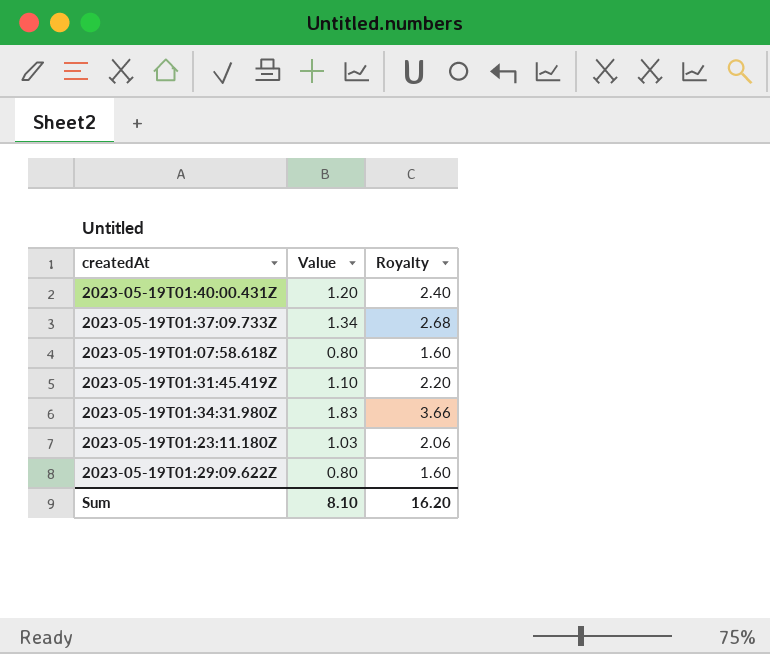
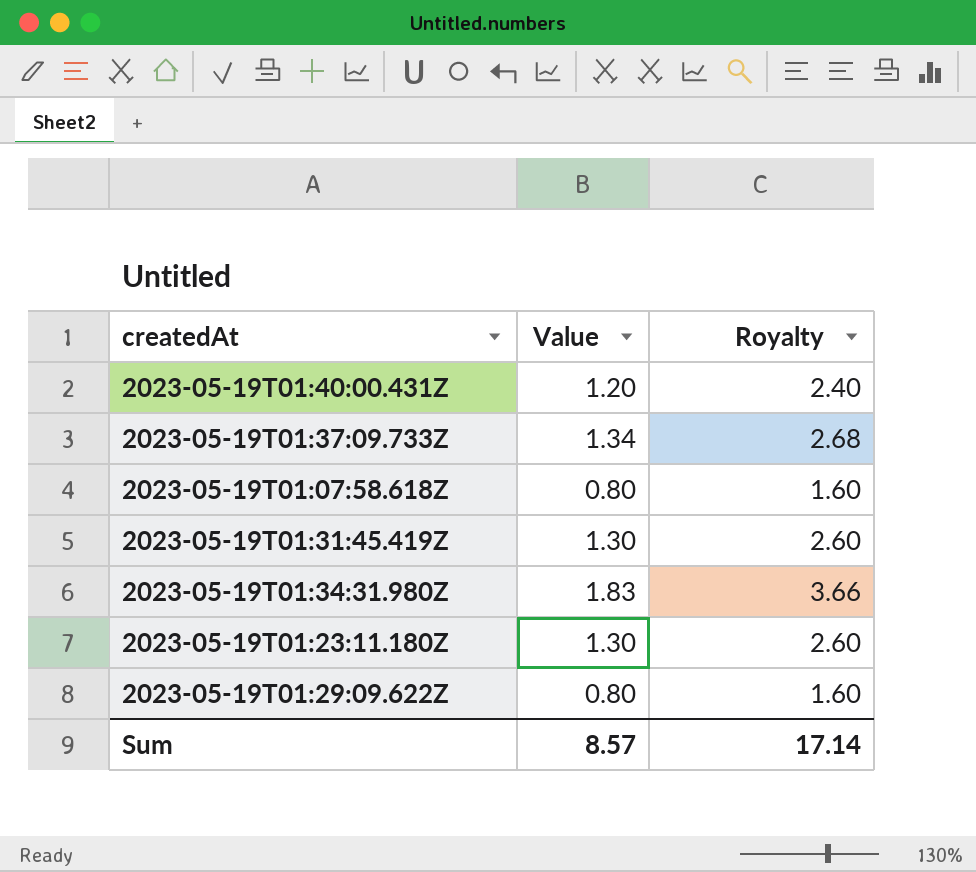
2023-05-19T01:31:45.419Z | Value: 1.10 -> 1.30
2023-05-19T01:31:45.419Z | Royalty: 2.20 -> 2.60
2023-05-19T01:23:11.180Z | Value: 1.03 -> 1.30
2023-05-19T01:23:11.180Z | Royalty: 2.06 -> 2.60
Sum | Value: 8.10 -> 8.57
Sum | Royalty: 16.20 -> 17.14

